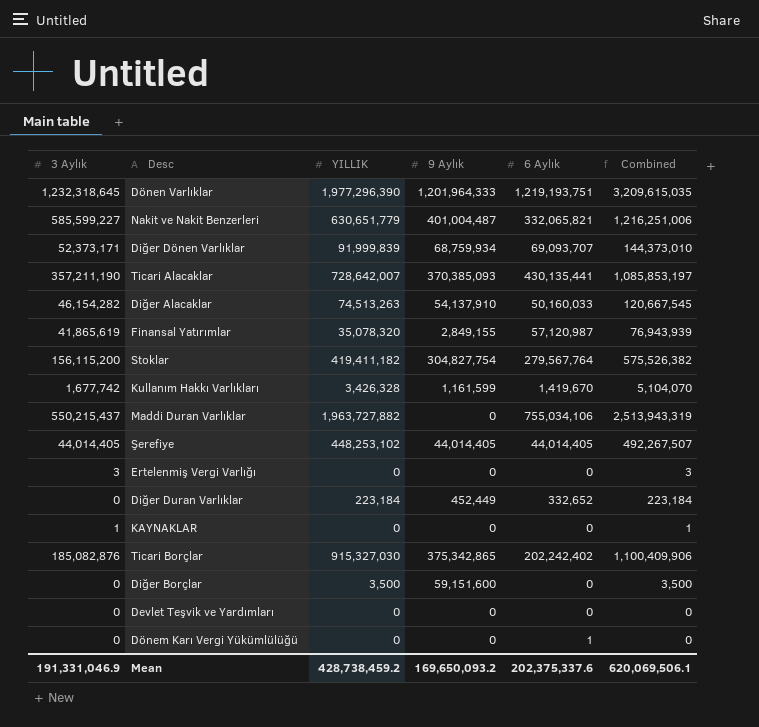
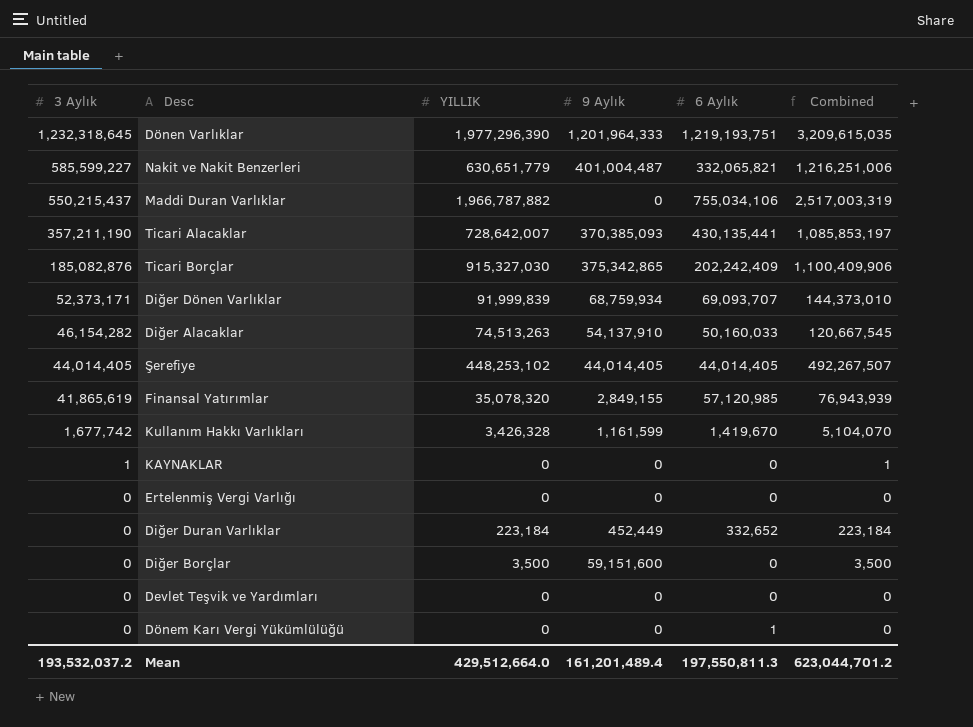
row order: none -> 3 Aylık descending
row Stoklar: 156,115,200 | 419,411,182 | 304,827,754 | 279,567,764 | 575,526,382 -> none
Maddi Duran Varlıklar | YILLIK: 1,963,727,882 -> 1,966,787,882
Maddi Duran Varlıklar | Combined: 2,513,943,319 -> 2,517,003,319
Ticari Borçlar | 6 Aylık: 202,242,402 -> 202,242,409
Finansal Yatırımlar | 6 Aylık: 57,120,987 -> 57,120,985
Ertelenmiş Vergi Varlığı | 3 Aylık: 3 -> 0
Ertelenmiş Vergi Varlığı | Combined: 3 -> 0
Mean | 3 Aylık: 191,331,046.9 -> 193,532,037.2
Mean | YILLIK: 428,738,459.2 -> 429,512,664.0
Mean | 9 Aylık: 169,650,093.2 -> 161,201,489.4
Mean | 6 Aylık: 202,375,337.6 -> 197,550,811.3
Mean | Combined: 620,069,506.1 -> 623,044,701.2

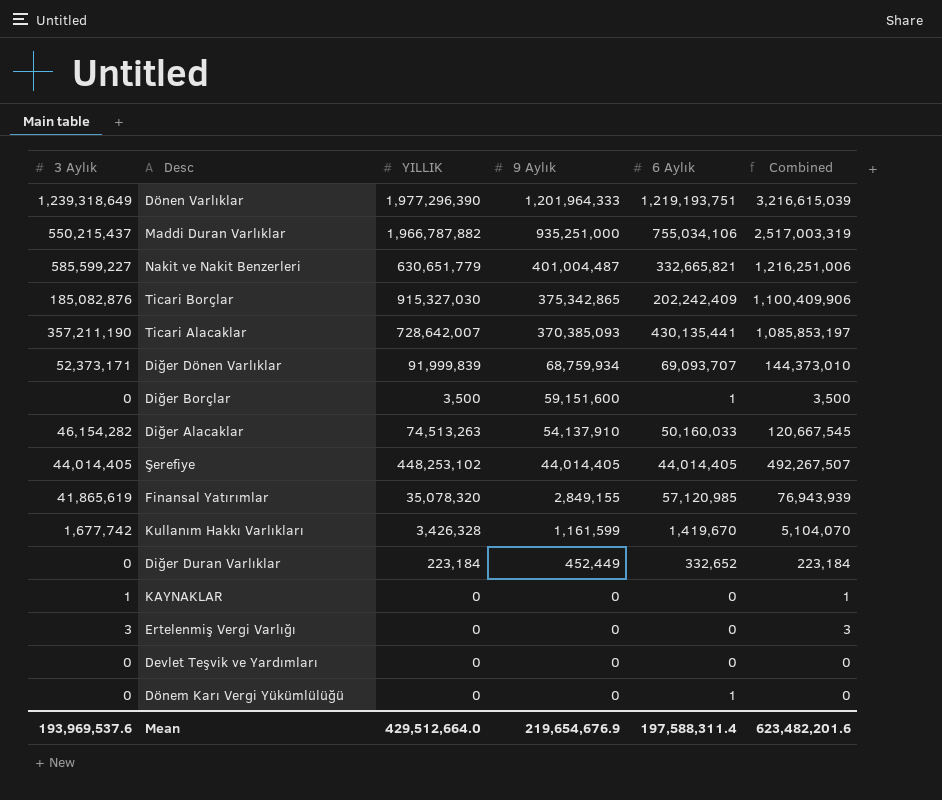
row order: 3 Aylık descending -> 9 Aylık descending
Dönen Varlıklar | 3 Aylık: 1,232,318,645 -> 1,239,318,649
Dönen Varlıklar | Combined: 3,209,615,035 -> 3,216,615,039
Maddi Duran Varlıklar | 9 Aylık: 0 -> 935,251,000
Nakit ve Nakit Benzerleri | 6 Aylık: 332,065,821 -> 332,665,821
Diğer Borçlar | 6 Aylık: 0 -> 1
Ertelenmiş Vergi Varlığı | 3 Aylık: 0 -> 3
Ertelenmiş Vergi Varlığı | Combined: 0 -> 3
Mean | 3 Aylık: 193,532,037.2 -> 193,969,537.6
Mean | 9 Aylık: 161,201,489.4 -> 219,654,676.9
Mean | 6 Aylık: 197,550,811.3 -> 197,588,311.4
Mean | Combined: 623,044,701.2 -> 623,482,201.6

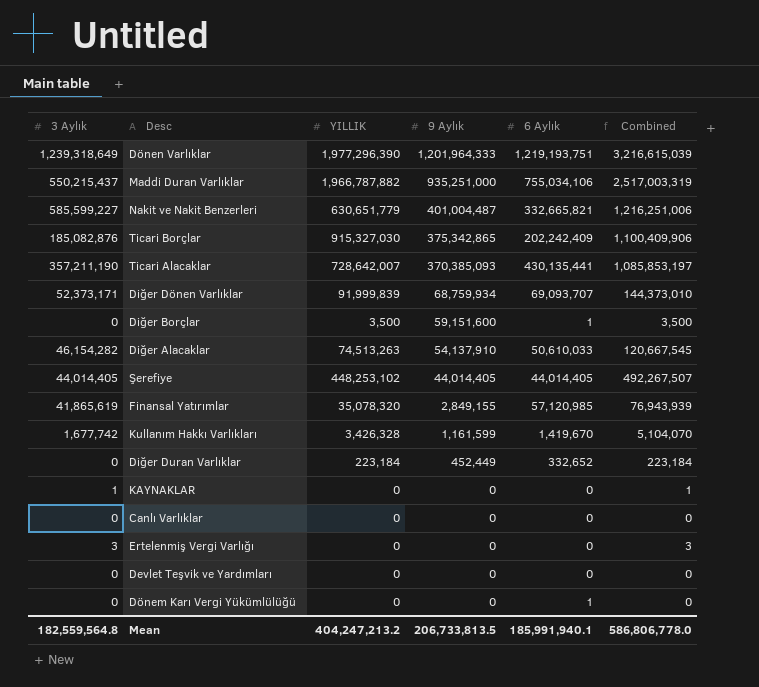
Diğer Alacaklar | 6 Aylık: 50,160,033 -> 50,610,033
row Canlı Varlıklar: none -> 0 | 0 | 0 | 0 | 0
Mean | 3 Aylık: 193,969,537.6 -> 182,559,564.8
Mean | YILLIK: 429,512,664.0 -> 404,247,213.2
Mean | 9 Aylık: 219,654,676.9 -> 206,733,813.5
Mean | 6 Aylık: 197,588,311.4 -> 185,991,940.1
Mean | Combined: 623,482,201.6 -> 586,806,778.0

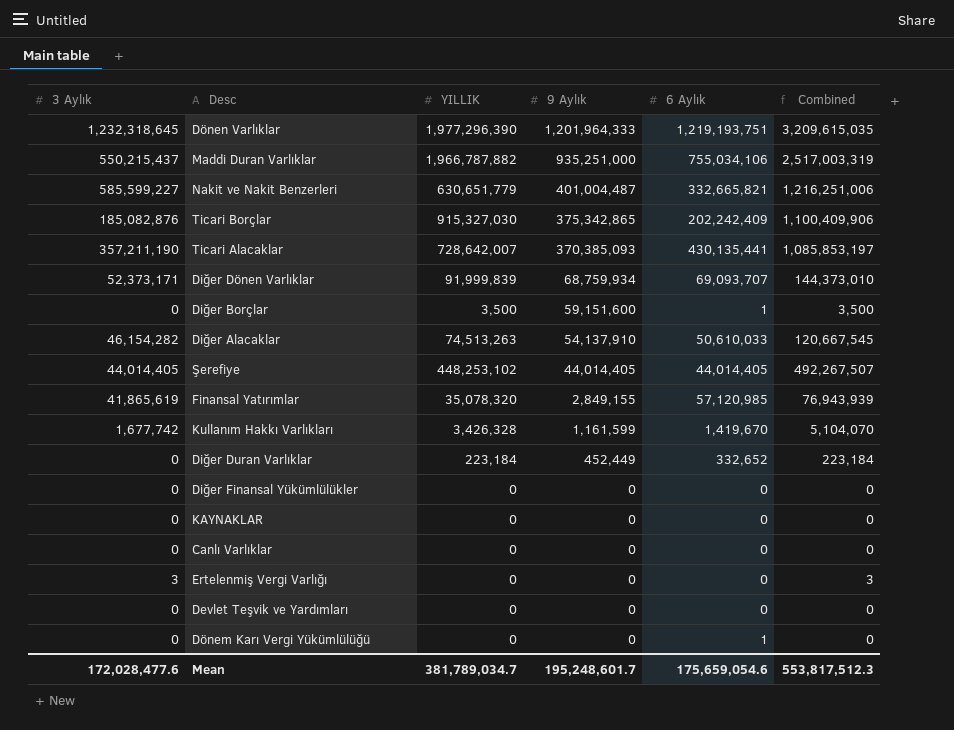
Dönen Varlıklar | 3 Aylık: 1,239,318,649 -> 1,232,318,645
Dönen Varlıklar | Combined: 3,216,615,039 -> 3,209,615,035
row Diğer Finansal Yükümlülükler: none -> 0 | 0 | 0 | 0 | 0
KAYNAKLAR | 3 Aylık: 1 -> 0
KAYNAKLAR | Combined: 1 -> 0
Mean | 3 Aylık: 182,559,564.8 -> 172,028,477.6
Mean | YILLIK: 404,247,213.2 -> 381,789,034.7
Mean | 9 Aylık: 206,733,813.5 -> 195,248,601.7
Mean | 6 Aylık: 185,991,940.1 -> 175,659,054.6
Mean | Combined: 586,806,778.0 -> 553,817,512.3

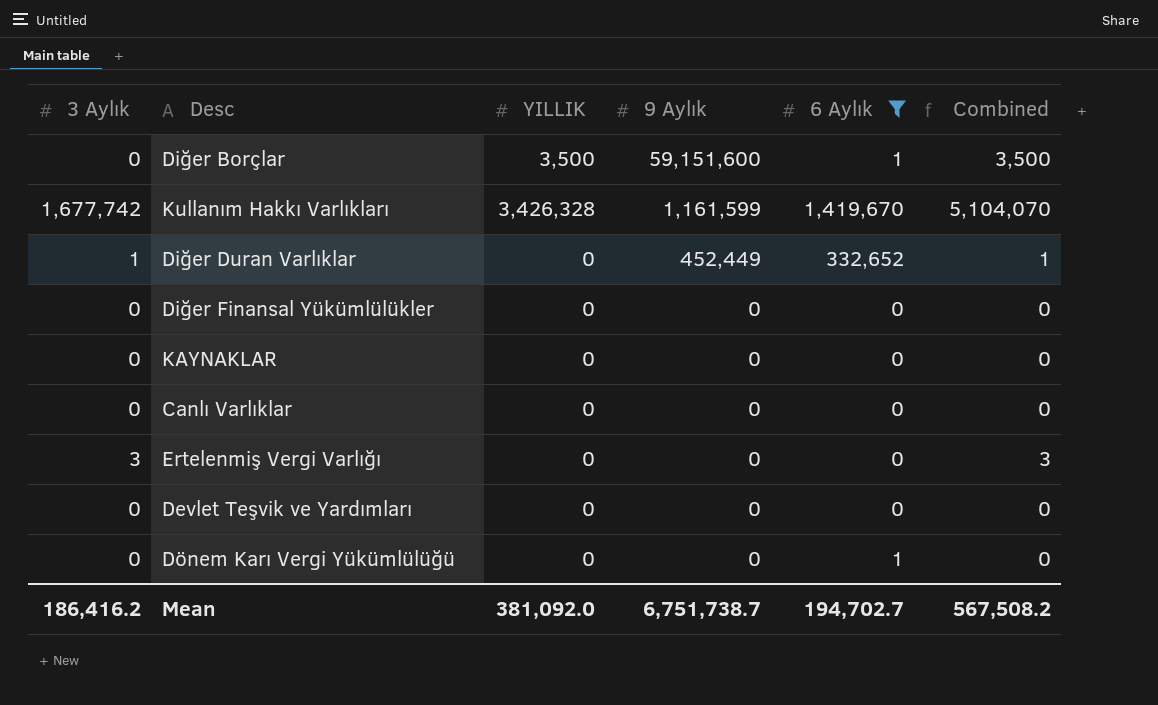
filter: none -> 6 Aylık <= 1,419,670
Diğer Duran Varlıklar | 3 Aylık: 0 -> 1
Diğer Duran Varlıklar | YILLIK: 223,184 -> 0
Diğer Duran Varlıklar | Combined: 223,184 -> 1
Mean | 3 Aylık: 172,028,477.6 -> 186,416.2
Mean | YILLIK: 381,789,034.7 -> 381,092.0
Mean | 9 Aylık: 195,248,601.7 -> 6,751,738.7
Mean | 6 Aylık: 175,659,054.6 -> 194,702.7
Mean | Combined: 553,817,512.3 -> 567,508.2

